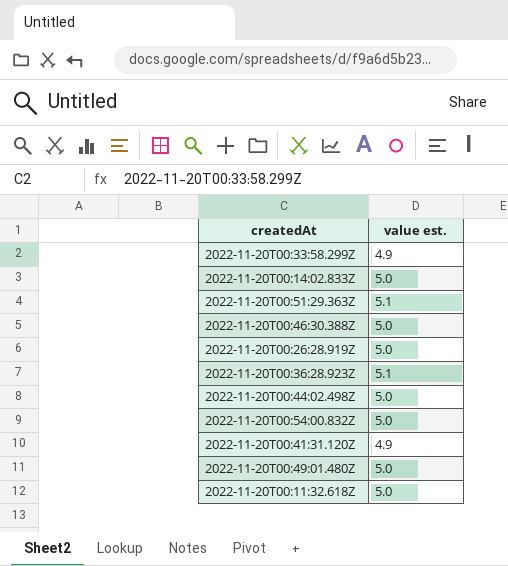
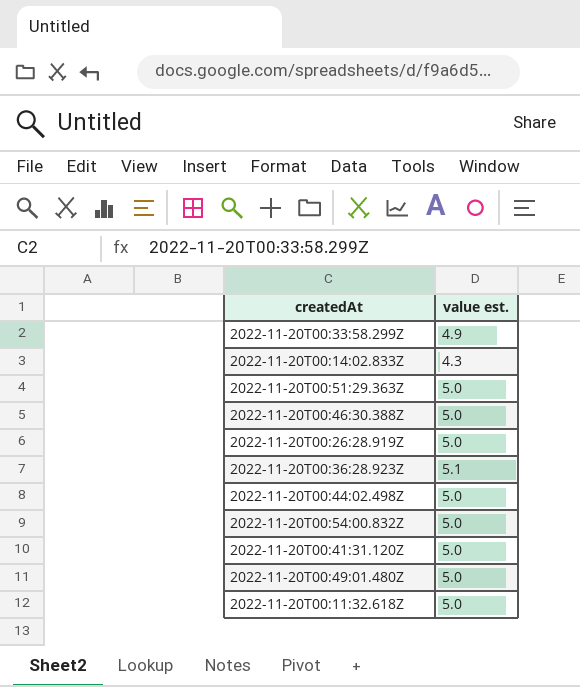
2022-11-20T00:14:02.833Z | value est.: 5.0 -> 4.3
2022-11-20T00:51:29.363Z | value est.: 5.1 -> 5.0
2022-11-20T00:41:31.120Z | value est.: 4.9 -> 5.0

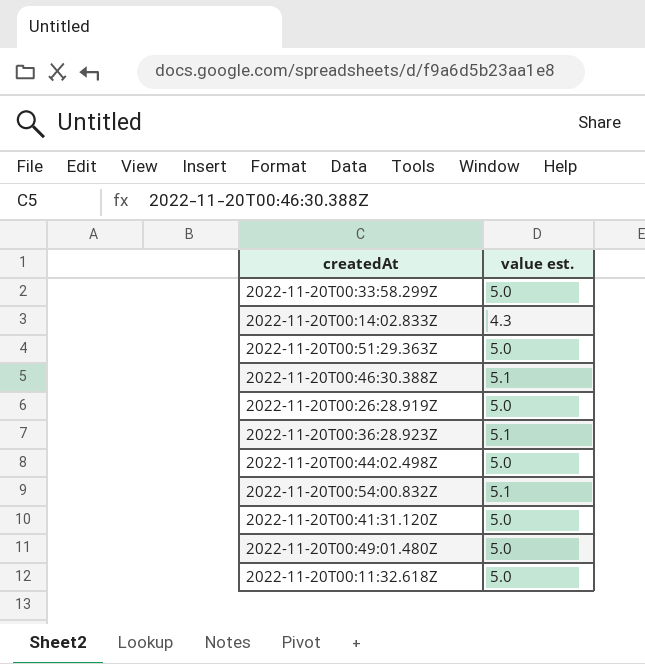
2022-11-20T00:33:58.299Z | value est.: 4.9 -> 5.0
2022-11-20T00:46:30.388Z | value est.: 5.0 -> 5.1
2022-11-20T00:54:00.832Z | value est.: 5.0 -> 5.1

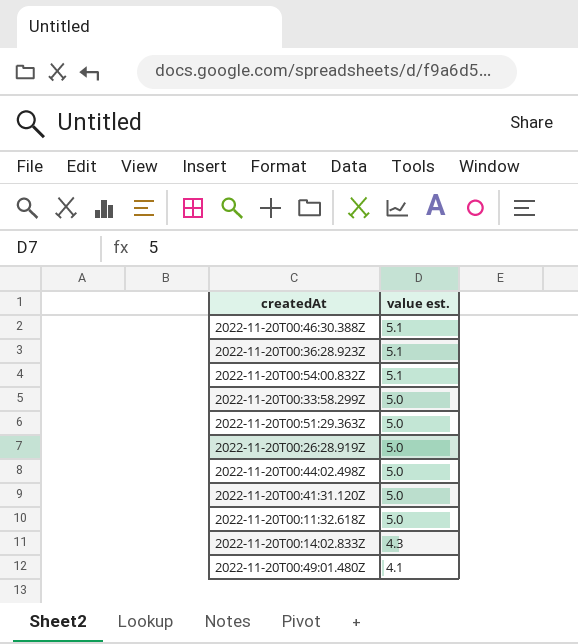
row order: none -> value est. descending
2022-11-20T00:49:01.480Z | value est.: 5.0 -> 4.1

